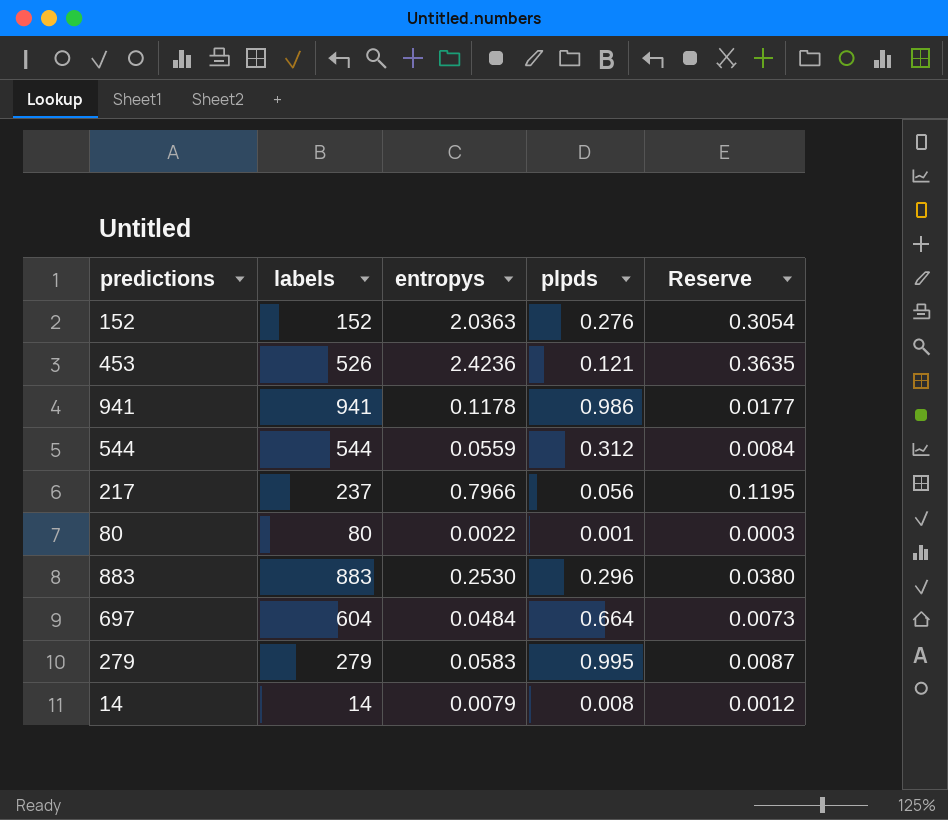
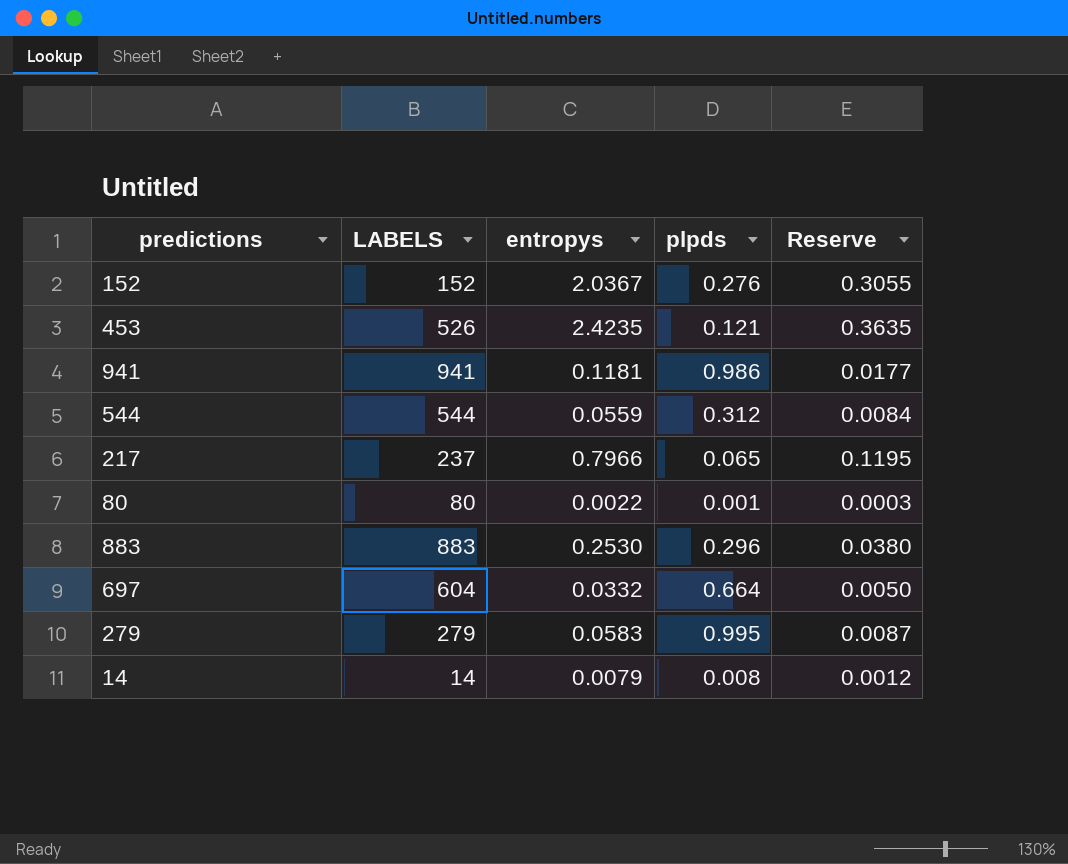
column name: labels -> LABELS
152 | entropys: 2.0363 -> 2.0367
152 | Reserve: 0.3054 -> 0.3055
453 | entropys: 2.4236 -> 2.4235
941 | entropys: 0.1178 -> 0.1181
217 | plpds: 0.056 -> 0.065
697 | entropys: 0.0484 -> 0.0332
697 | Reserve: 0.0073 -> 0.0050

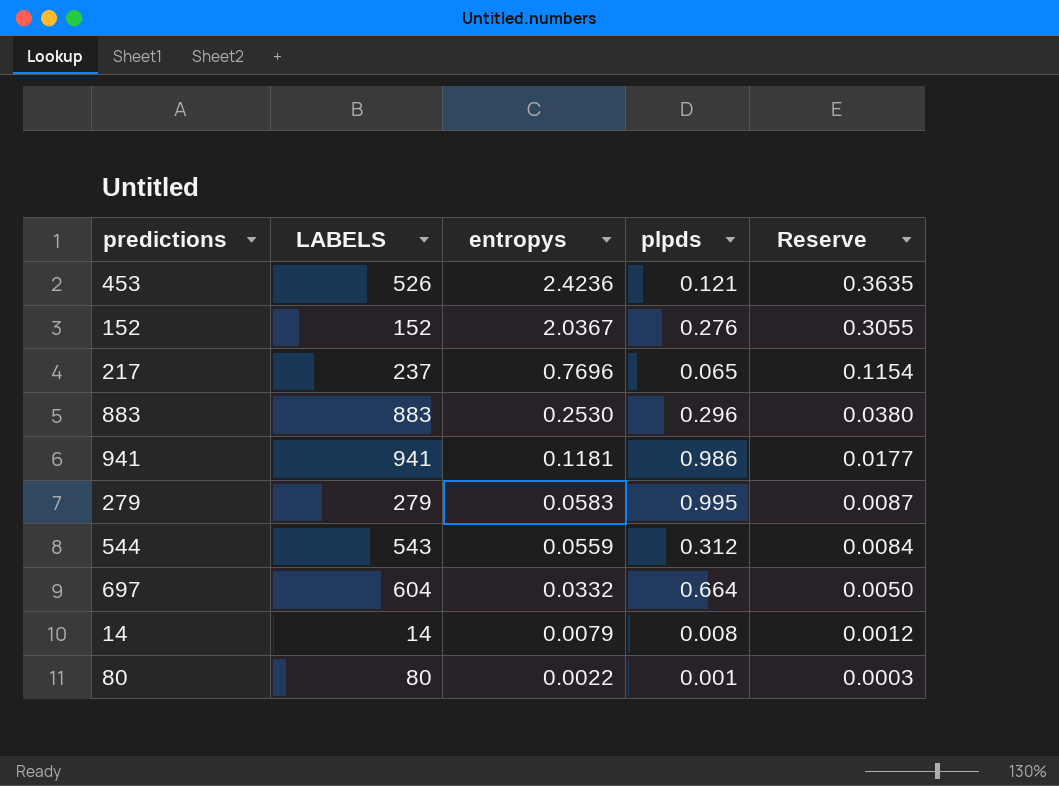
row order: none -> entropys descending
453 | entropys: 2.4235 -> 2.4236
217 | entropys: 0.7966 -> 0.7696
217 | Reserve: 0.1195 -> 0.1154
544 | LABELS: 544 -> 543

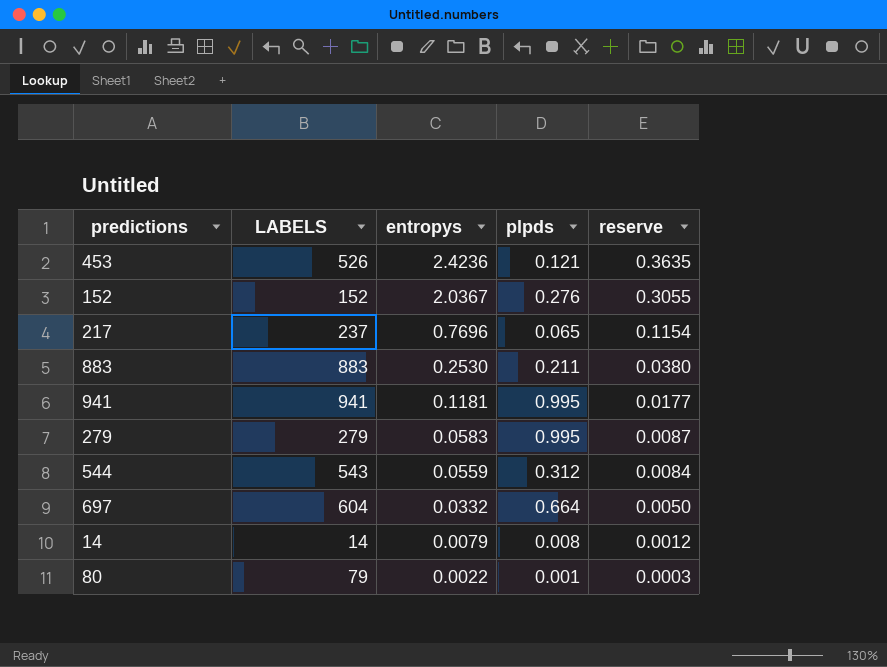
column name: Reserve -> reserve
883 | plpds: 0.296 -> 0.211
941 | plpds: 0.986 -> 0.995
80 | LABELS: 80 -> 79

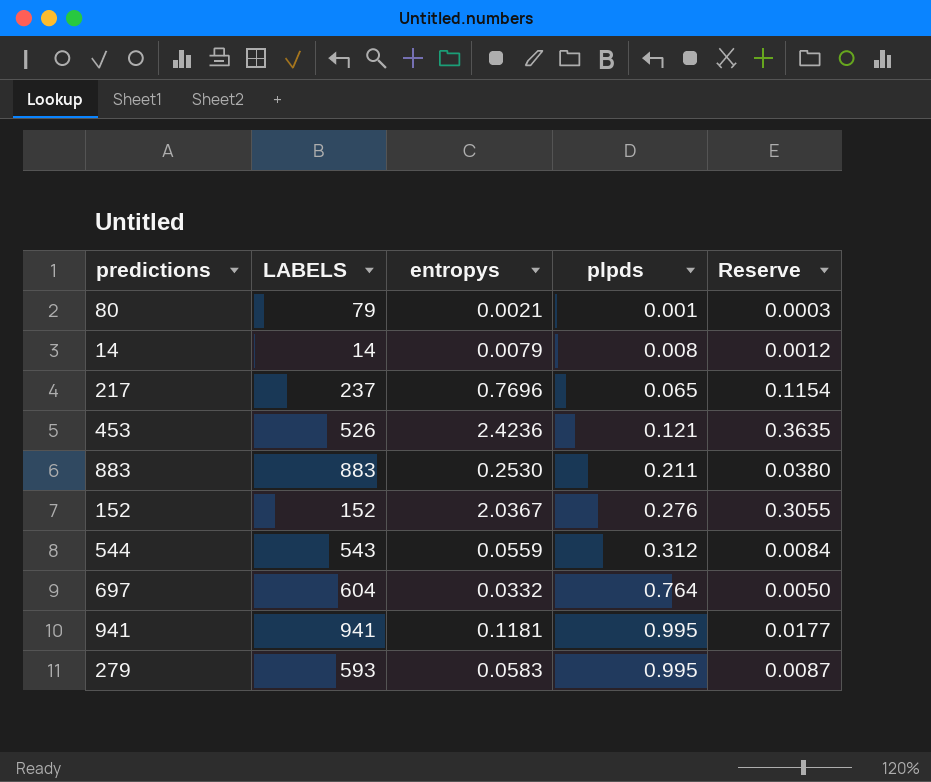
row order: entropys descending -> plpds ascending
column name: reserve -> Reserve
80 | entropys: 0.0022 -> 0.0021
697 | plpds: 0.664 -> 0.764
279 | LABELS: 279 -> 593

